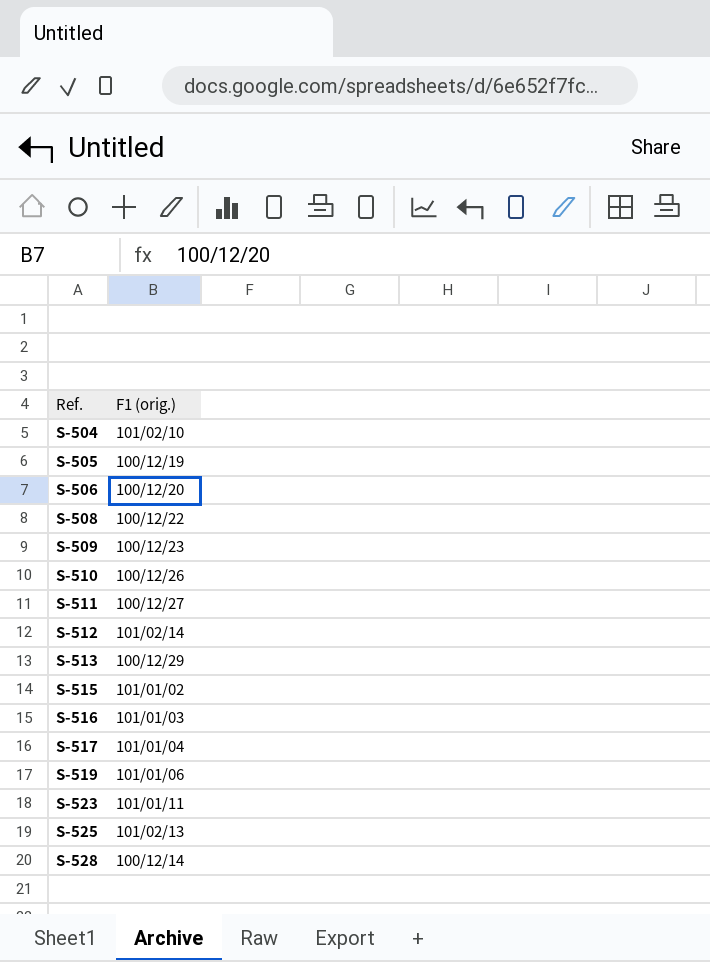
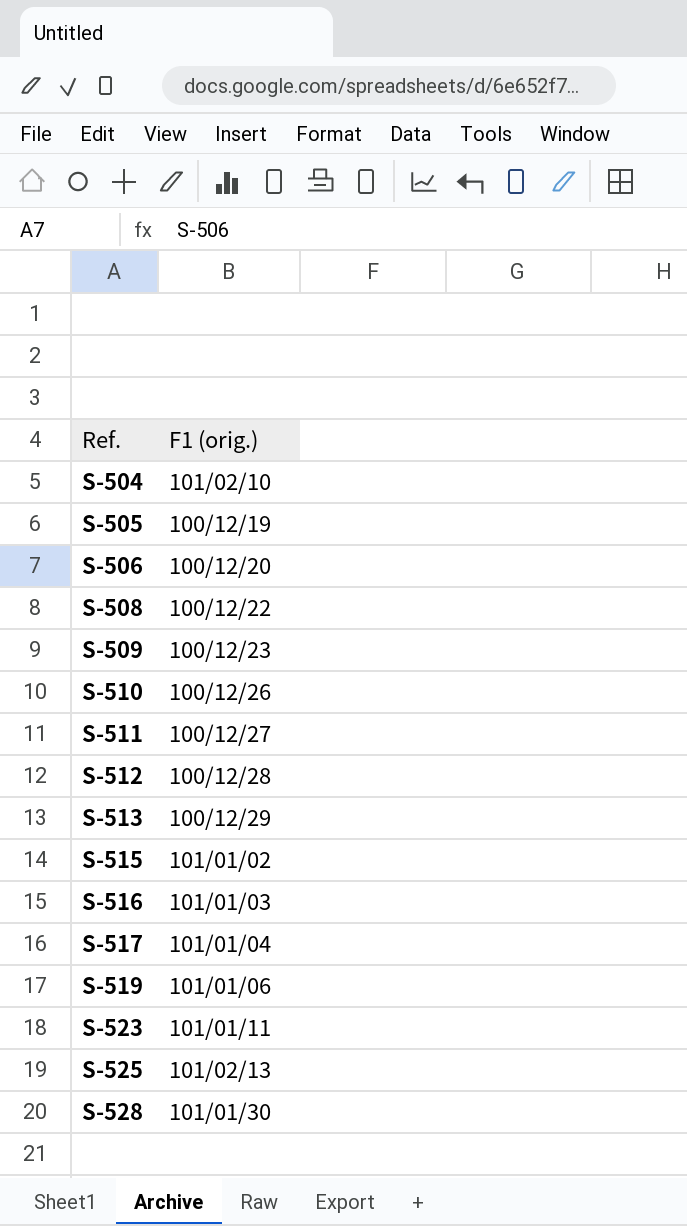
S-512 | F1 (orig.): 101/02/14 -> 100/12/28
S-528 | F1 (orig.): 100/12/14 -> 101/01/30

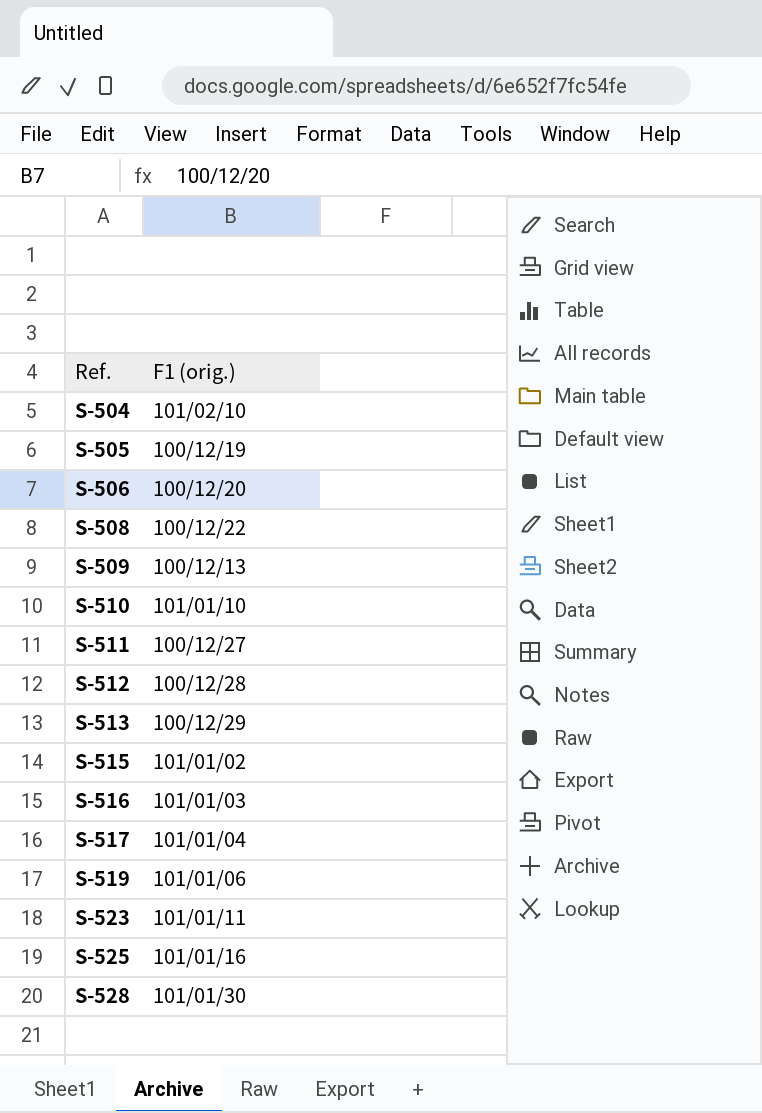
S-509 | F1 (orig.): 100/12/23 -> 100/12/13
S-510 | F1 (orig.): 100/12/26 -> 101/01/10
S-525 | F1 (orig.): 101/02/13 -> 101/01/16

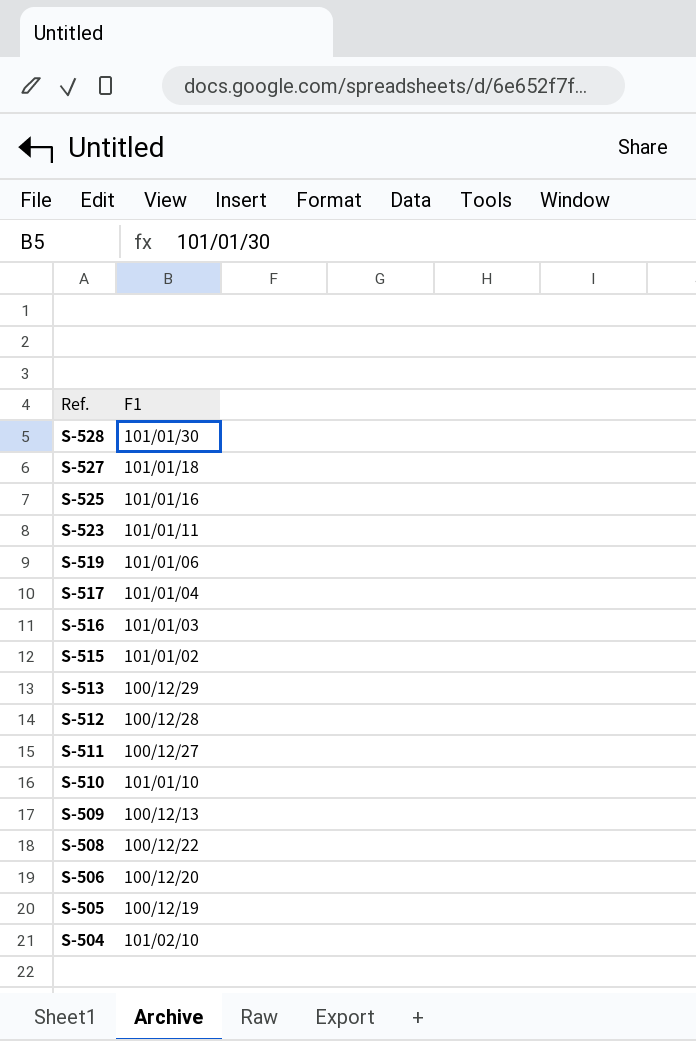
row order: Ref. ascending -> Ref. descending
column name: F1 (orig.) -> F1
row S-527: none -> 101/01/18

